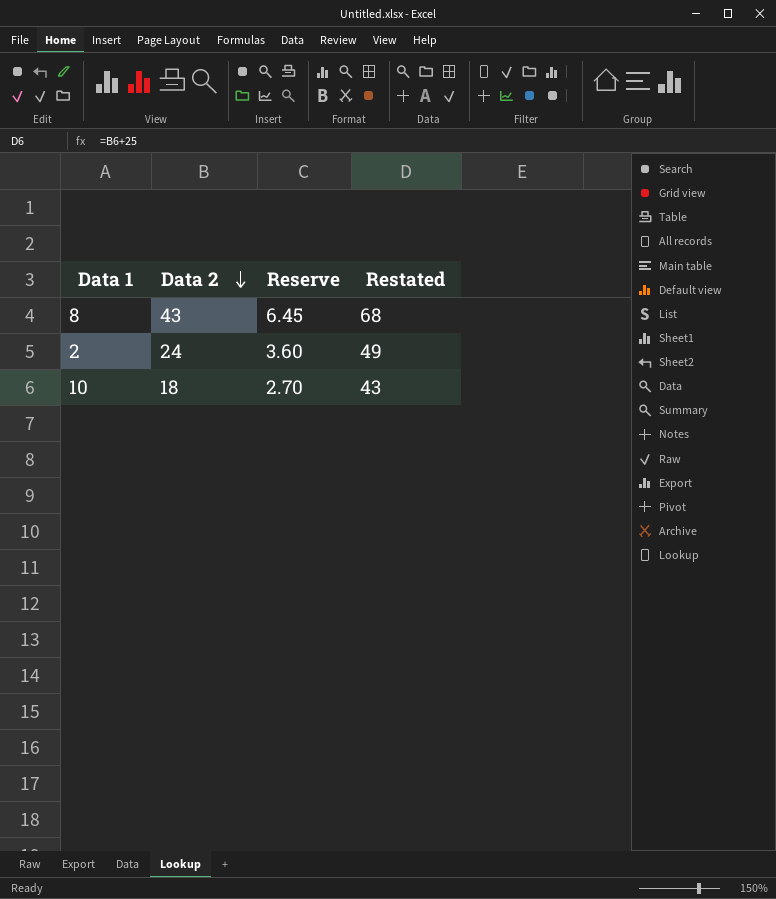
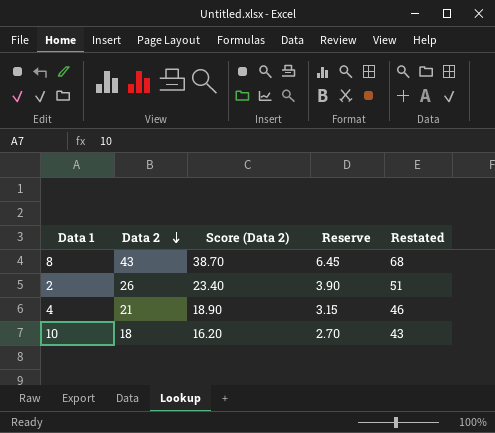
column Score (Data 2) | formula: none -> [Data 2] * 0.9
2 | Data 2: 24 -> 26
2 | Reserve: 3.60 -> 3.90
2 | Restated: 49 -> 51
row 4: none -> 21 | 18.90 | 3.15 | 46

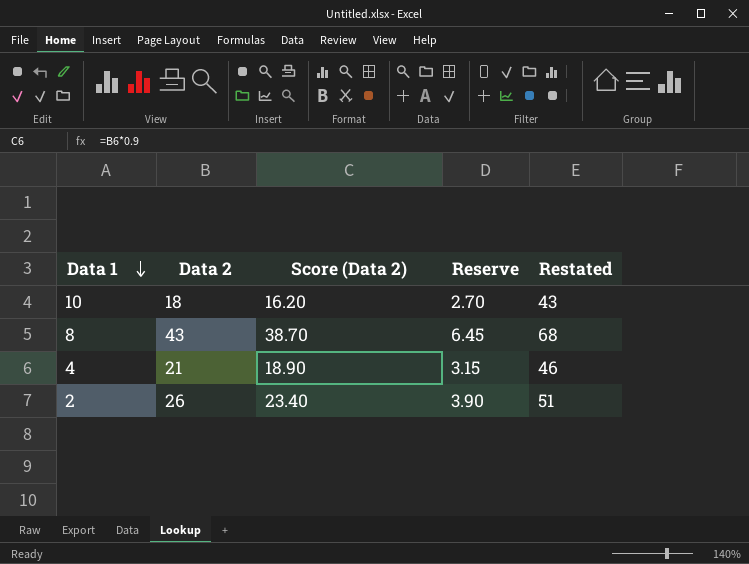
row order: Data 2 descending -> Data 1 descending

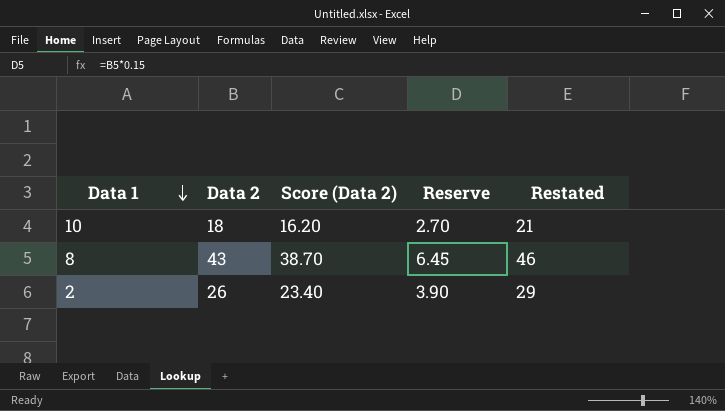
column Restated | formula: [Data 2] + 25 -> [Data 2] + 3
row 4: 21 | 18.90 | 3.15 | 46 -> none

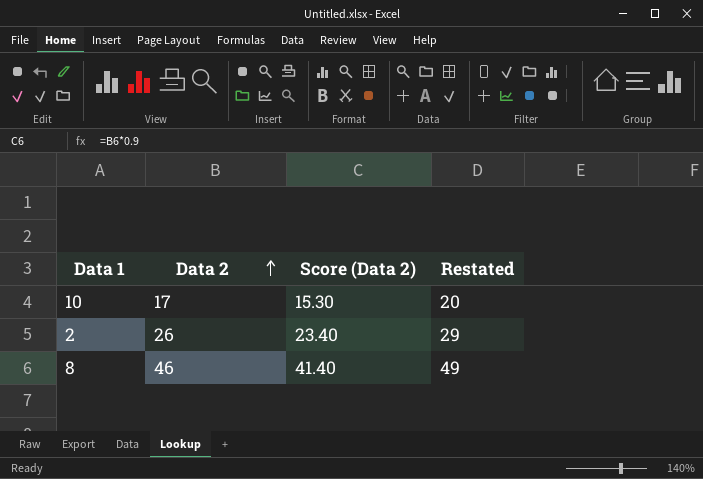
row order: Data 1 descending -> Data 2 ascending
column Reserve | formula: [Data 2] * 0.15 -> none
10 | Data 2: 18 -> 17
10 | Score (Data 2): 16.20 -> 15.30
10 | Restated: 21 -> 20
8 | Data 2: 43 -> 46
8 | Score (Data 2): 38.70 -> 41.40
8 | Restated: 46 -> 49

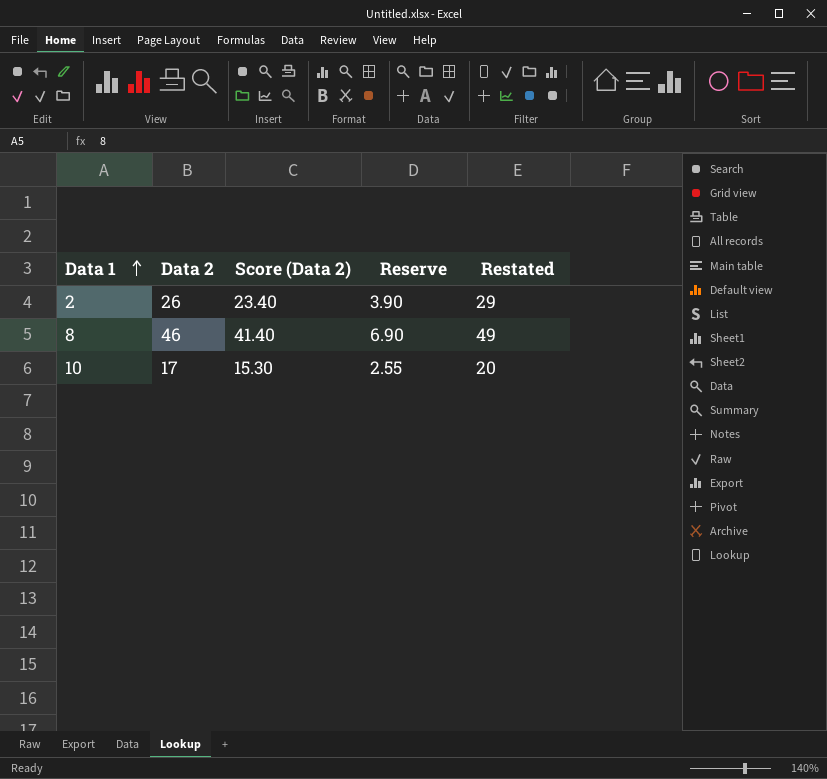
row order: Data 2 ascending -> Data 1 ascending
column Reserve | formula: none -> [Data 2] * 0.15

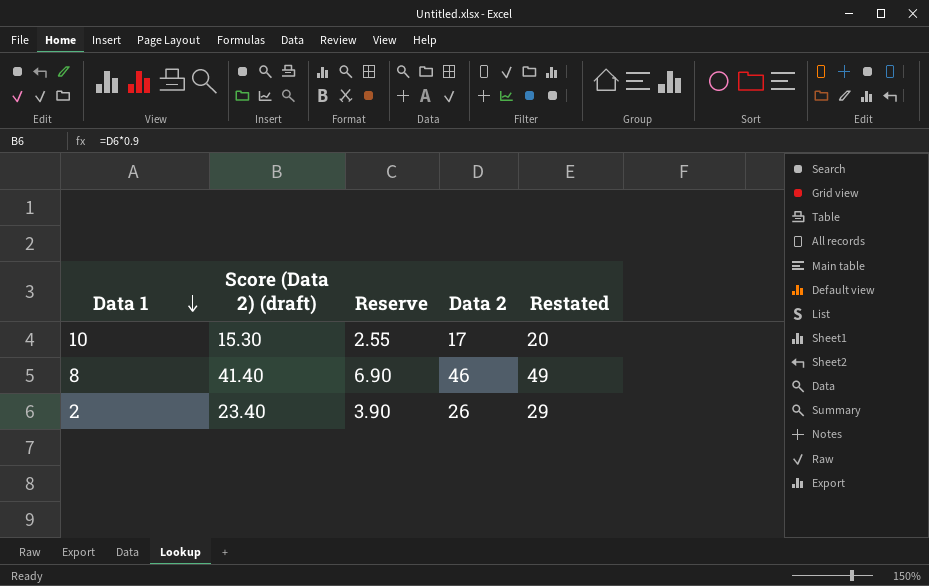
row order: Data 1 ascending -> Data 1 descending
column name: Score (Data 2) -> Score (Data 2) (draft)
column Data 2 | position: 2 -> 4

